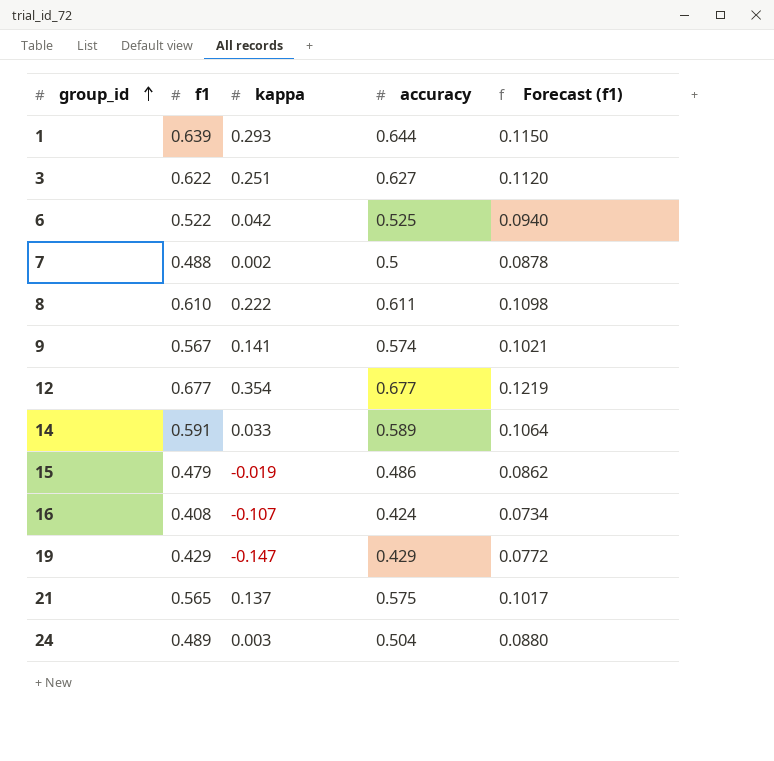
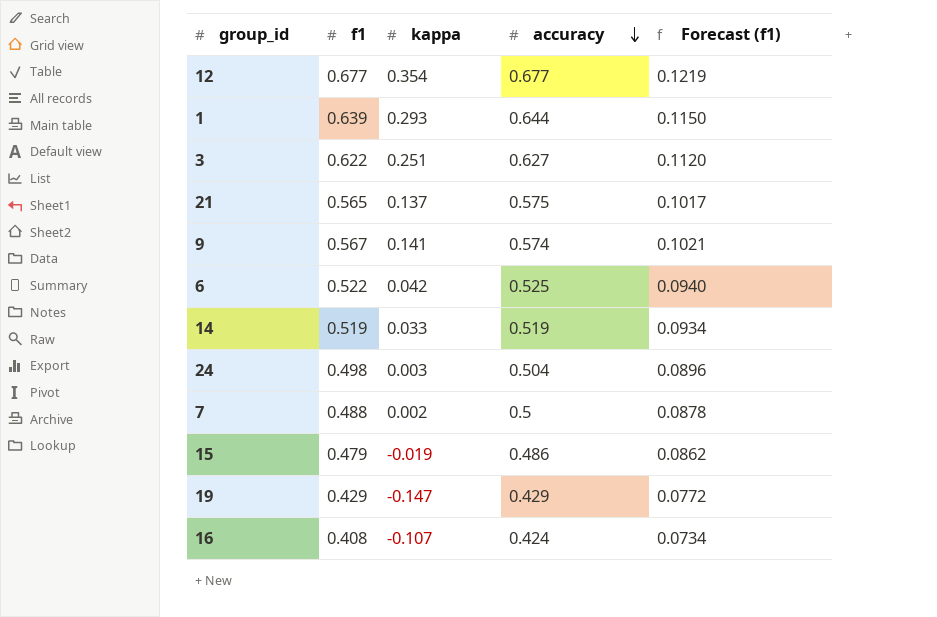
row order: group_id ascending -> accuracy descending
row 8: 0.610 | 0.222 | 0.611 | 0.1098 -> none
14 | f1: 0.591 -> 0.519
14 | accuracy: 0.589 -> 0.519
14 | Forecast (f1): 0.1064 -> 0.0934
24 | f1: 0.489 -> 0.498
24 | Forecast (f1): 0.0880 -> 0.0896

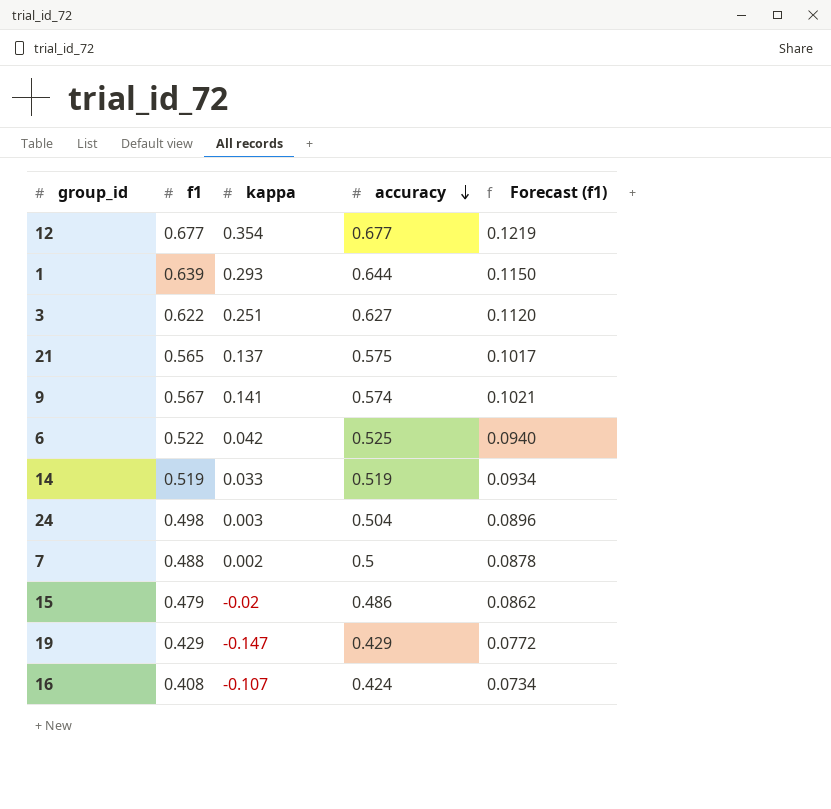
15 | kappa: -0.019 -> -0.02

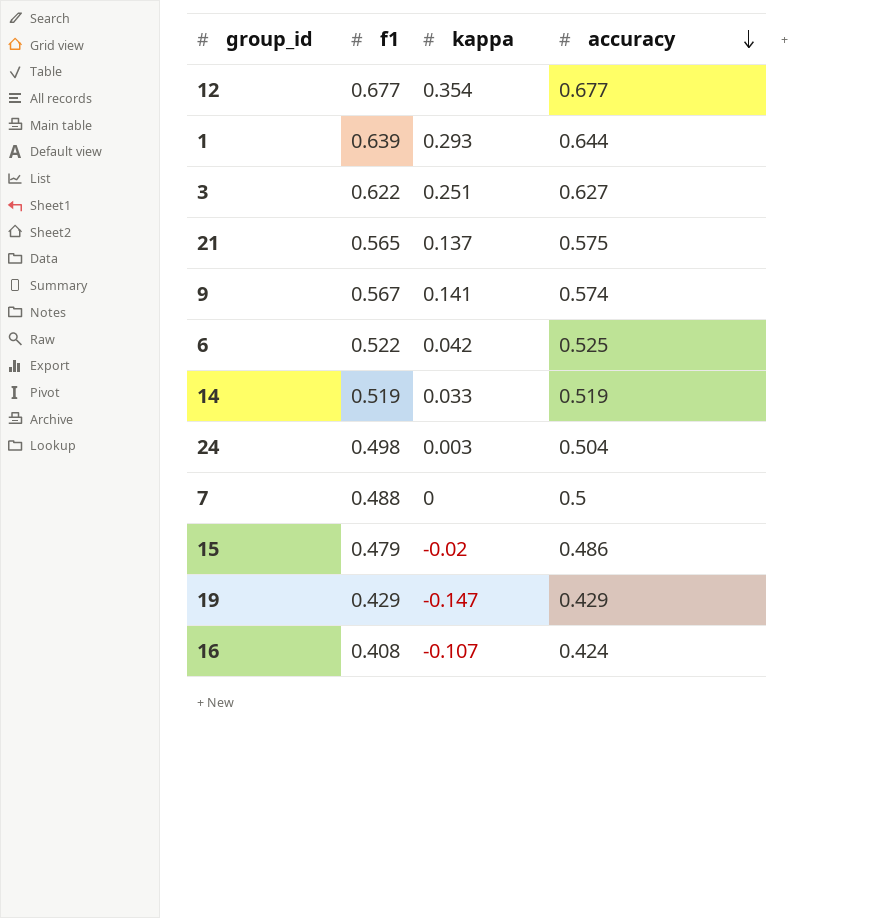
column Forecast (f1) | formula: [f1] * 0.18 -> none
7 | kappa: 0.002 -> 0

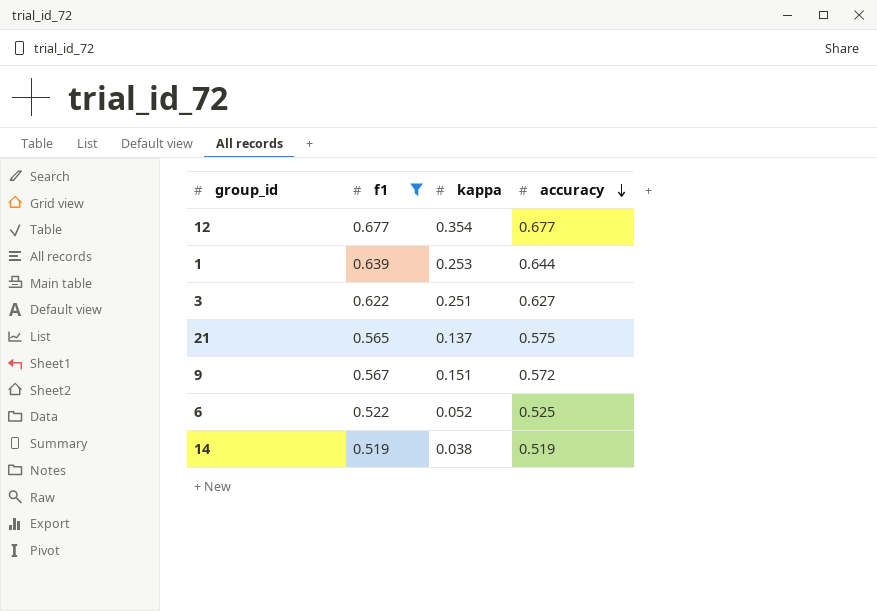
filter: none -> f1 >= 0.519
1 | kappa: 0.293 -> 0.253
9 | kappa: 0.141 -> 0.151
9 | accuracy: 0.574 -> 0.572
6 | kappa: 0.042 -> 0.052
14 | kappa: 0.033 -> 0.038

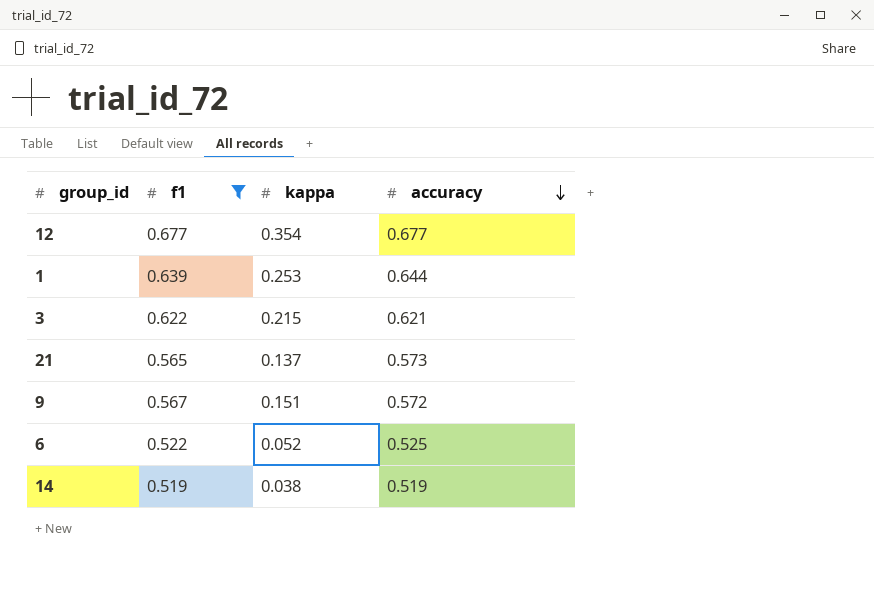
3 | kappa: 0.251 -> 0.215
3 | accuracy: 0.627 -> 0.621
21 | accuracy: 0.575 -> 0.573

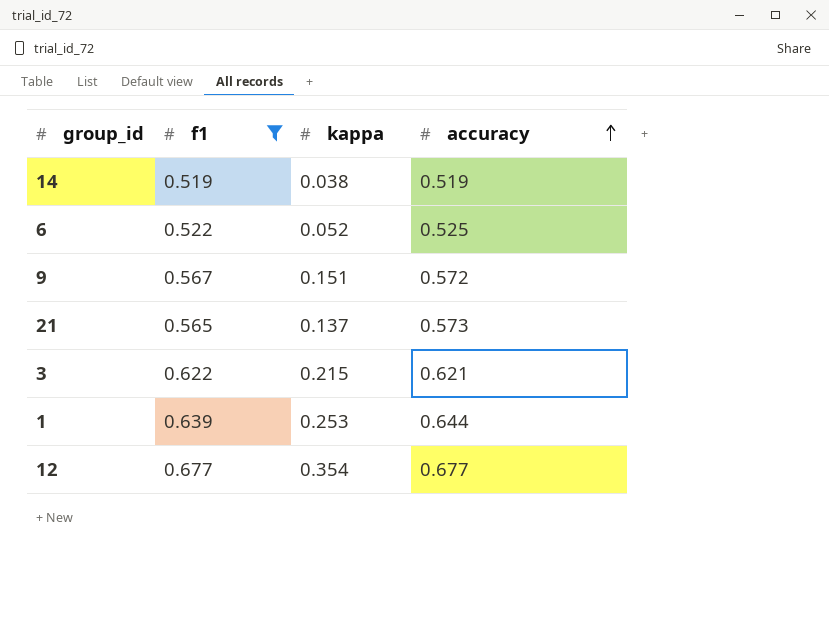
row order: accuracy descending -> accuracy ascending

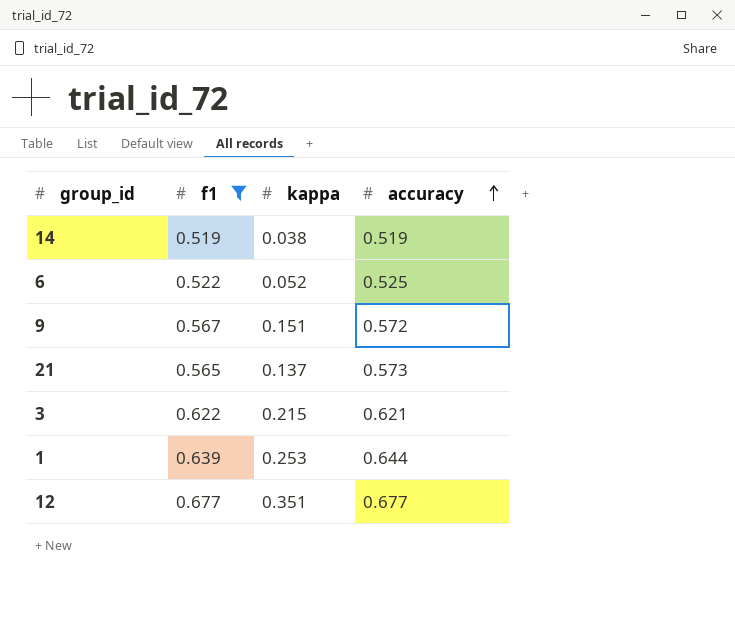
12 | kappa: 0.354 -> 0.351

